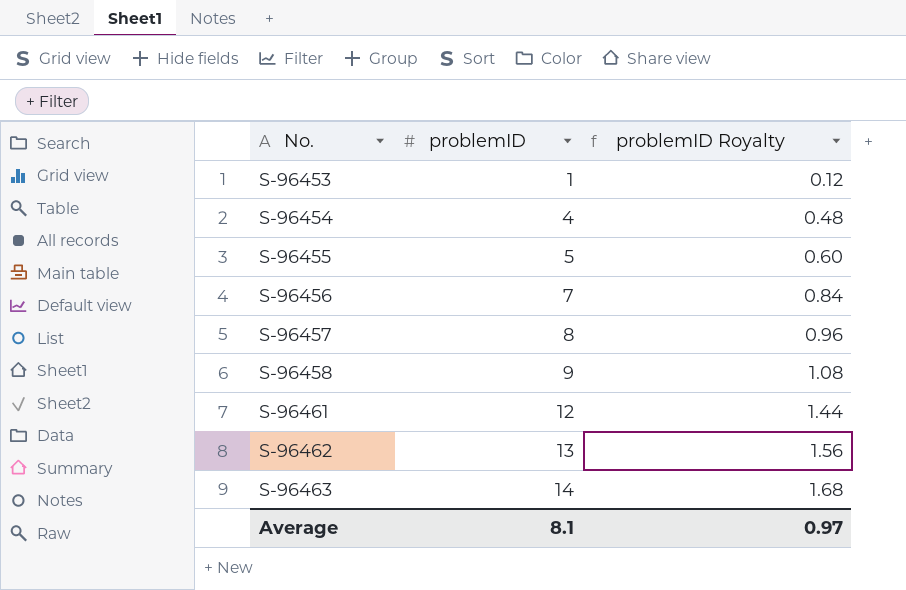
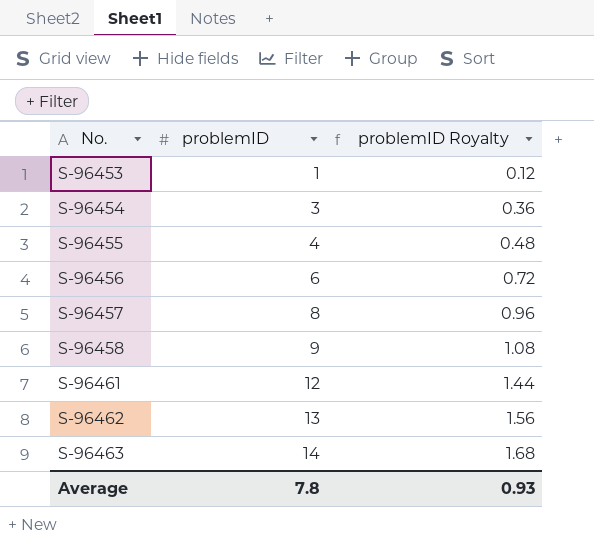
S-96454 | problemID: 4 -> 3
S-96454 | problemID Royalty: 0.48 -> 0.36
S-96455 | problemID: 5 -> 4
S-96455 | problemID Royalty: 0.60 -> 0.48
S-96456 | problemID: 7 -> 6
S-96456 | problemID Royalty: 0.84 -> 0.72
Average | problemID: 8.1 -> 7.8
Average | problemID Royalty: 0.97 -> 0.93

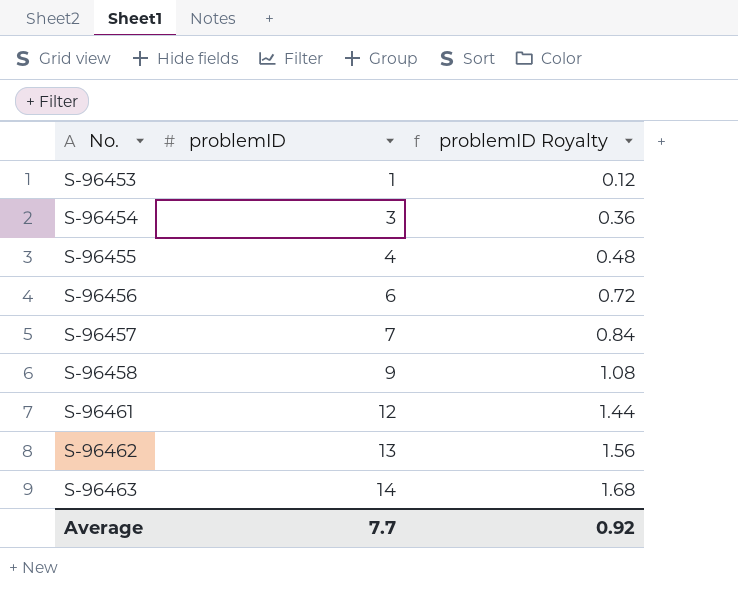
S-96457 | problemID: 8 -> 7
S-96457 | problemID Royalty: 0.96 -> 0.84
Average | problemID: 7.8 -> 7.7
Average | problemID Royalty: 0.93 -> 0.92

